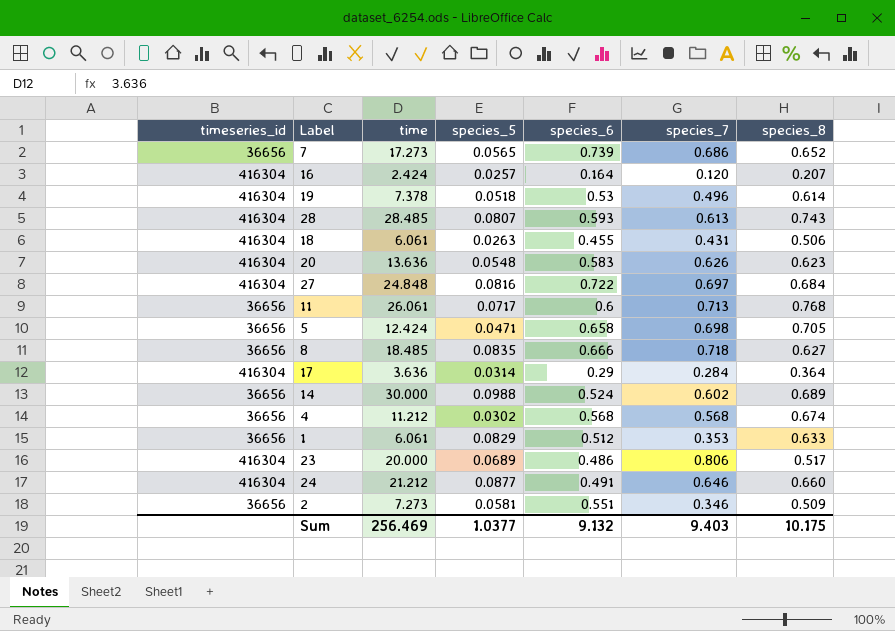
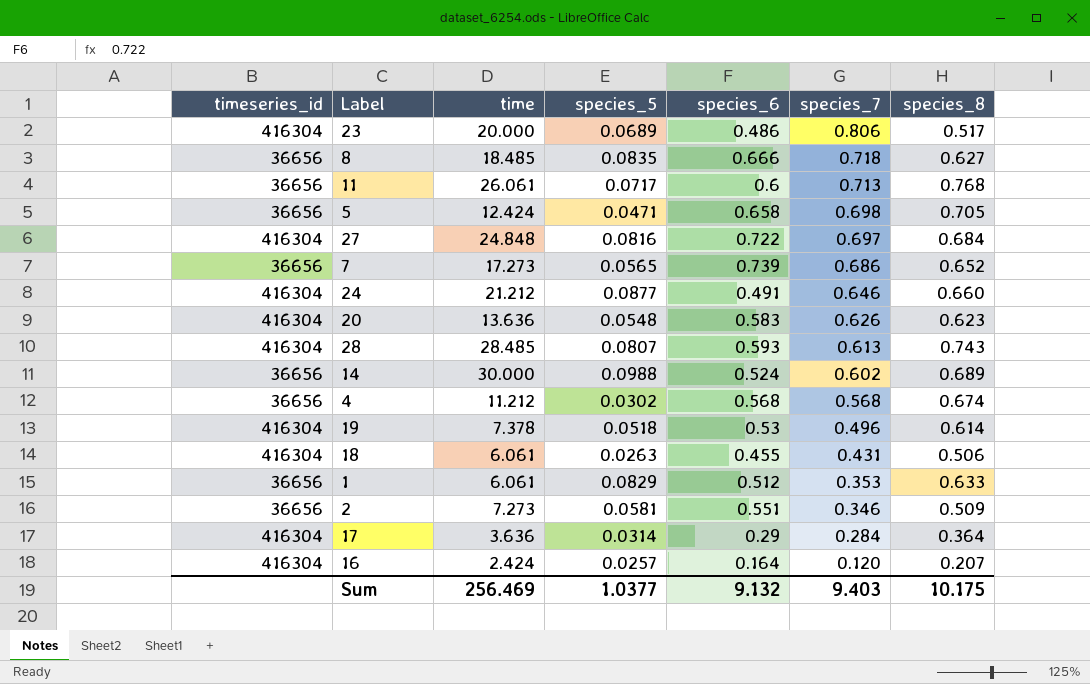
row order: none -> species_7 descending

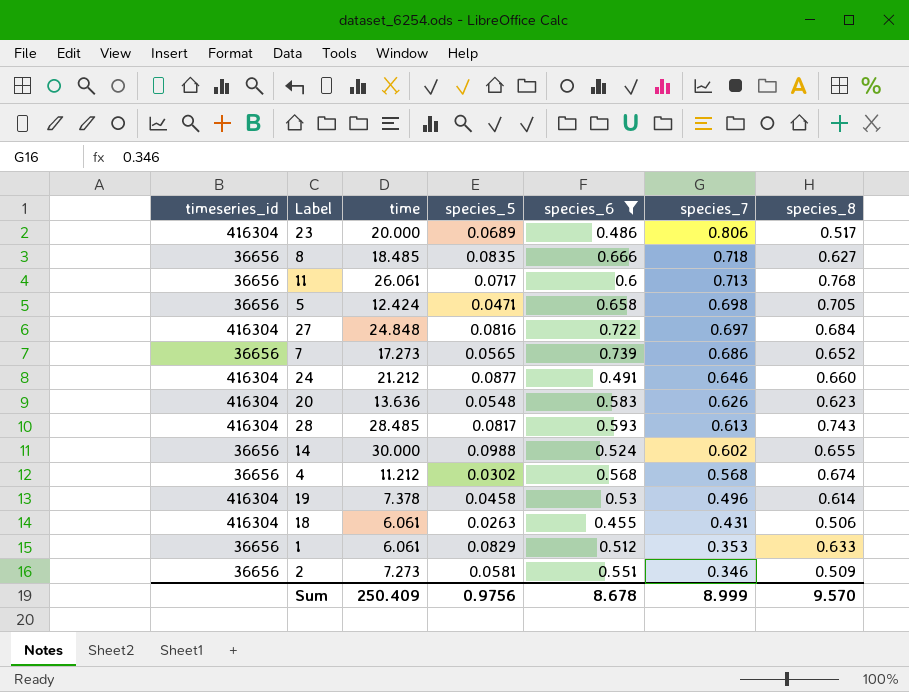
filter: none -> species_6 >= 0.455
28 | species_5: 0.0807 -> 0.0817
14 | species_8: 0.689 -> 0.655
19 | species_5: 0.0518 -> 0.0458
Sum | time: 256.469 -> 250.409
Sum | species_5: 1.0377 -> 0.9756
Sum | species_6: 9.132 -> 8.678
Sum | species_7: 9.403 -> 8.999
Sum | species_8: 10.175 -> 9.570

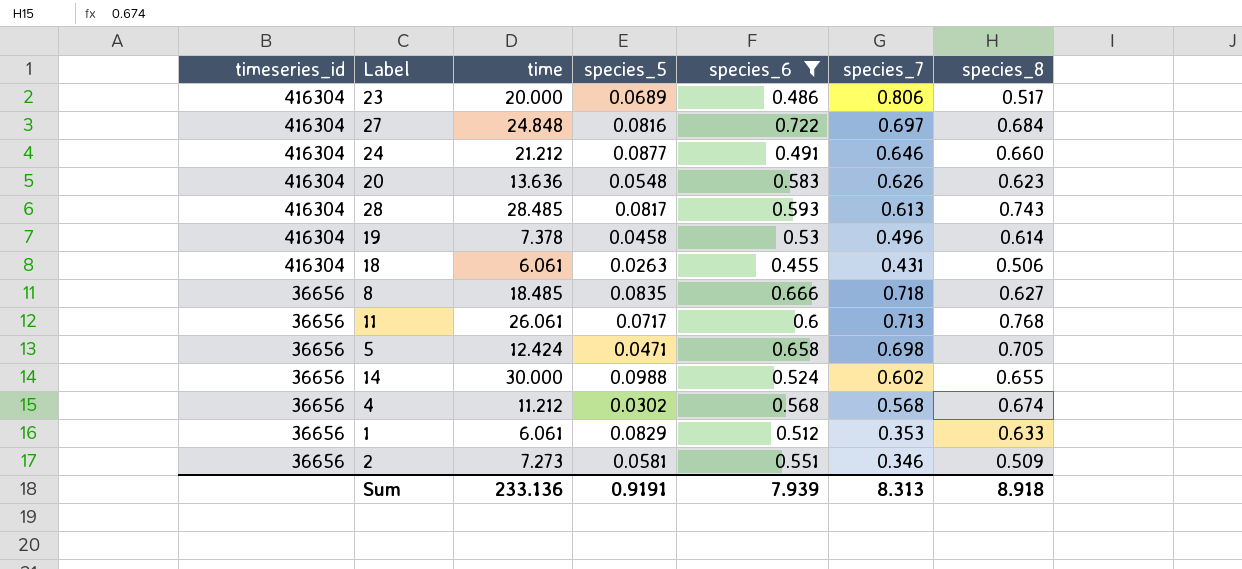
row order: species_7 descending -> timeseries_id descending
row 7: 36656 | 17.273 | 0.0565 | 0.739 | 0.686 | 0.652 -> none
Sum | time: 250.409 -> 233.136
Sum | species_5: 0.9756 -> 0.9191
Sum | species_6: 8.678 -> 7.939
Sum | species_7: 8.999 -> 8.313
Sum | species_8: 9.570 -> 8.918

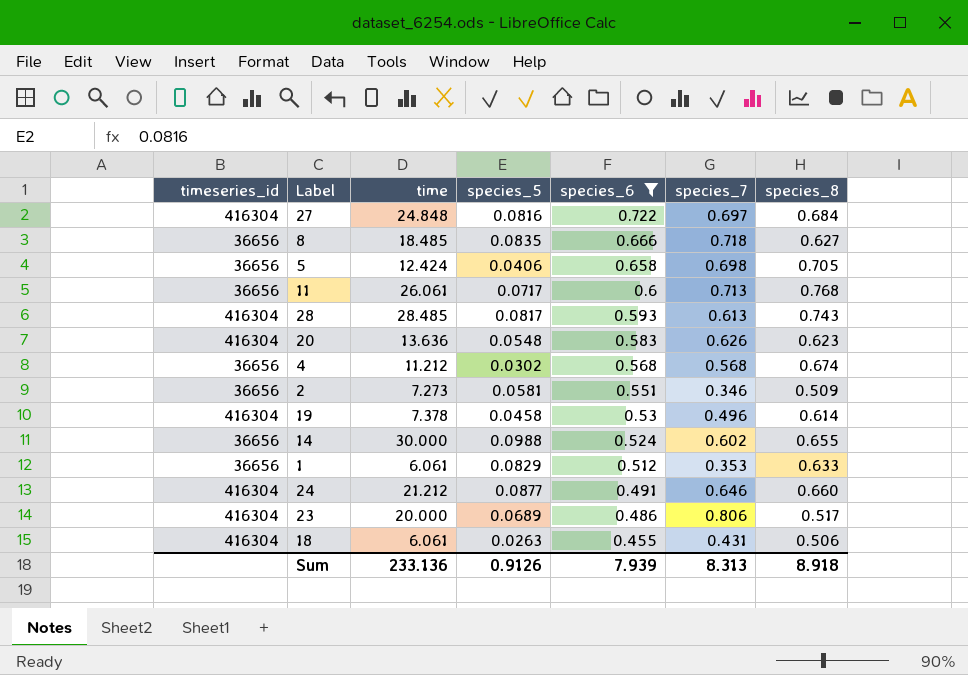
row order: timeseries_id descending -> species_6 descending
5 | species_5: 0.0471 -> 0.0406
Sum | species_5: 0.9191 -> 0.9126

